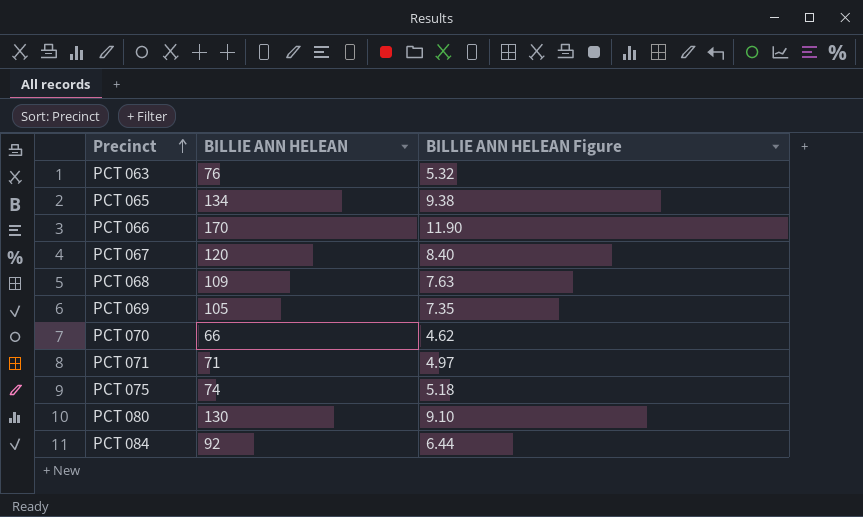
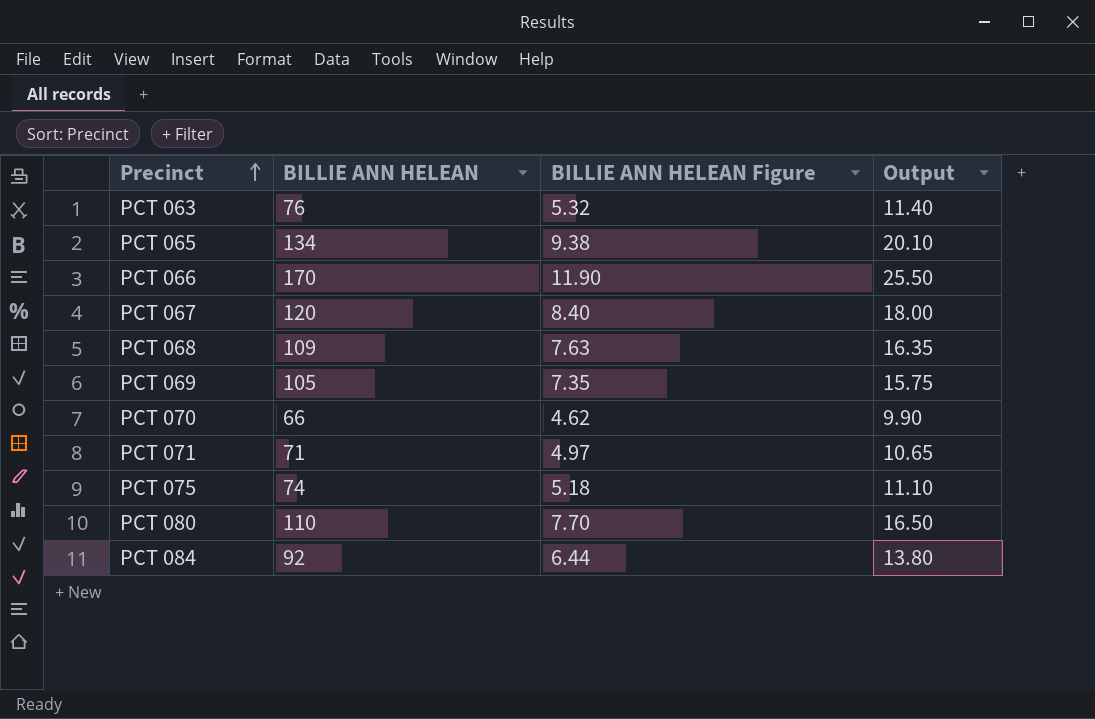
column Output | formula: none -> [BILLIE ANN HELEAN] * 0.15
PCT 080 | BILLIE ANN HELEAN: 130 -> 110
PCT 080 | BILLIE ANN HELEAN Figure: 9.10 -> 7.70

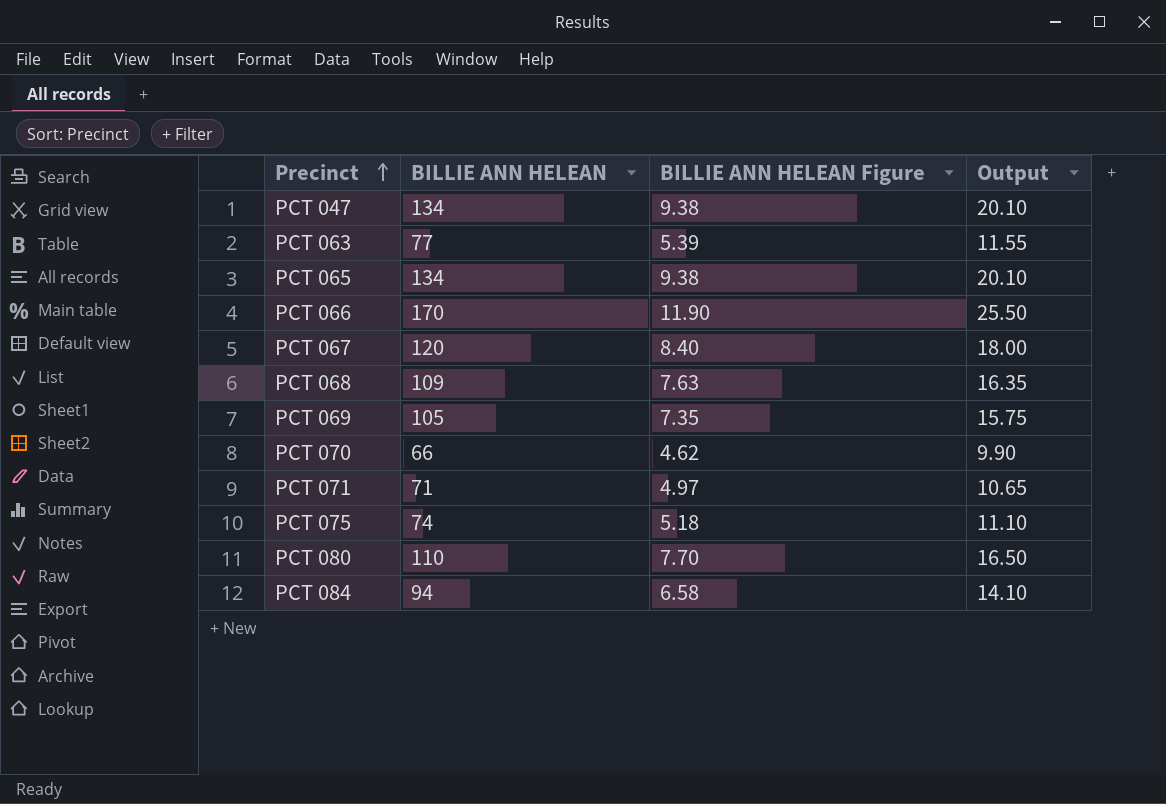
row PCT 047: none -> 134 | 9.38 | 20.10
PCT 063 | BILLIE ANN HELEAN: 76 -> 77
PCT 063 | BILLIE ANN HELEAN Figure: 5.32 -> 5.39
PCT 063 | Output: 11.40 -> 11.55
PCT 084 | BILLIE ANN HELEAN: 92 -> 94
PCT 084 | BILLIE ANN HELEAN Figure: 6.44 -> 6.58
PCT 084 | Output: 13.80 -> 14.10

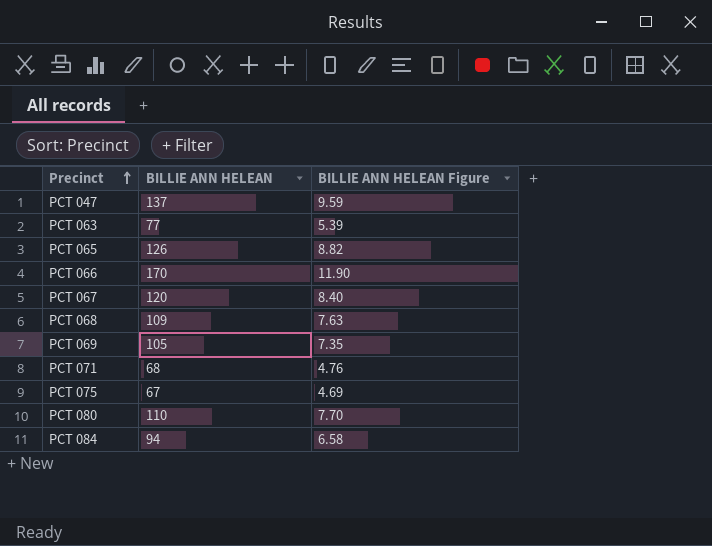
column Output | formula: [BILLIE ANN HELEAN] * 0.15 -> none
row PCT 070: 66 | 4.62 | 9.90 -> none
PCT 047 | BILLIE ANN HELEAN: 134 -> 137
PCT 047 | BILLIE ANN HELEAN Figure: 9.38 -> 9.59
PCT 065 | BILLIE ANN HELEAN: 134 -> 126
PCT 065 | BILLIE ANN HELEAN Figure: 9.38 -> 8.82
PCT 071 | BILLIE ANN HELEAN: 71 -> 68
PCT 071 | BILLIE ANN HELEAN Figure: 4.97 -> 4.76
PCT 075 | BILLIE ANN HELEAN: 74 -> 67
PCT 075 | BILLIE ANN HELEAN Figure: 5.18 -> 4.69

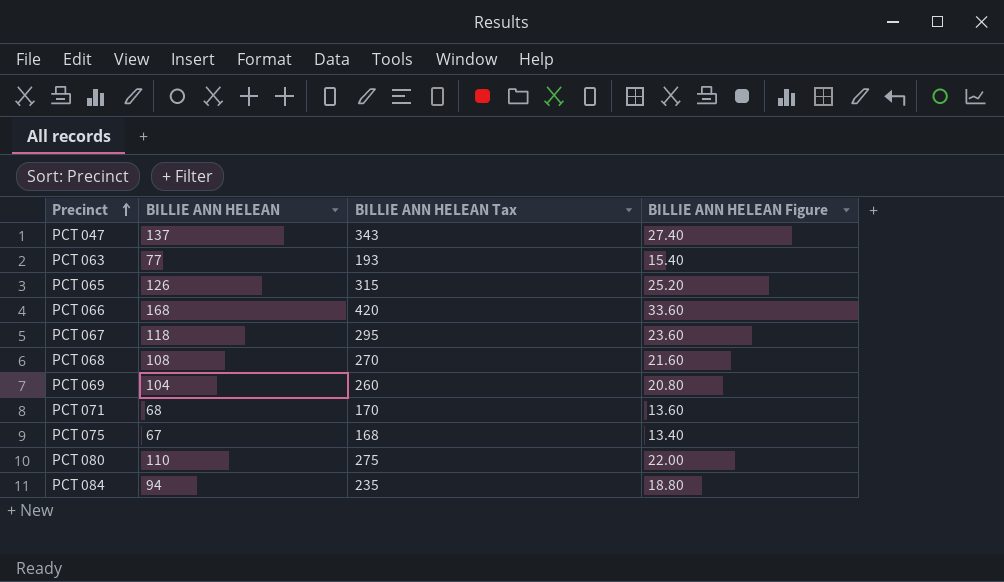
column BILLIE ANN HELEAN Tax | formula: none -> [BILLIE ANN HELEAN] * 2.5
column BILLIE ANN HELEAN Figure | formula: [BILLIE ANN HELEAN] * 0.07 -> [BILLIE ANN HELEAN] * 0.2
PCT 066 | BILLIE ANN HELEAN: 170 -> 168
PCT 067 | BILLIE ANN HELEAN: 120 -> 118
PCT 068 | BILLIE ANN HELEAN: 109 -> 108
PCT 069 | BILLIE ANN HELEAN: 105 -> 104

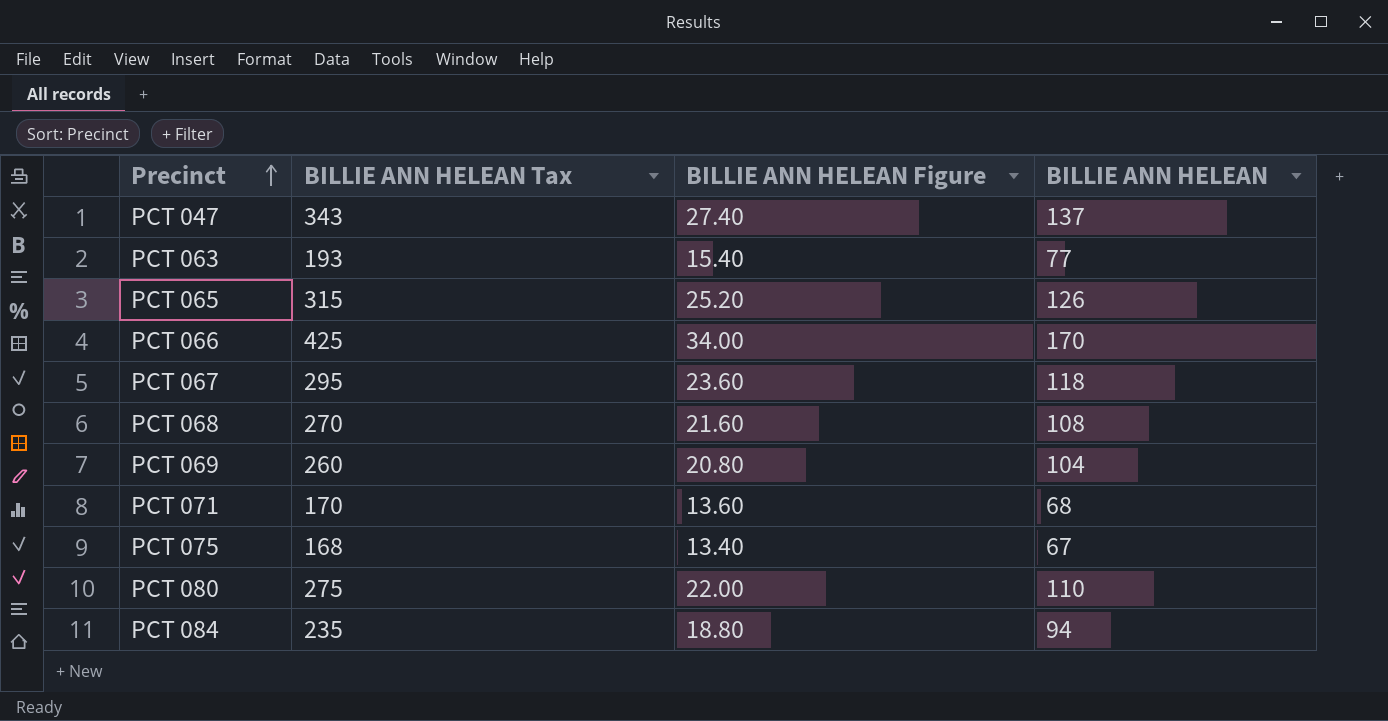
column BILLIE ANN HELEAN | position: 2 -> 4
PCT 066 | BILLIE ANN HELEAN Tax: 420 -> 425
PCT 066 | BILLIE ANN HELEAN Figure: 33.60 -> 34.00
PCT 066 | BILLIE ANN HELEAN: 168 -> 170

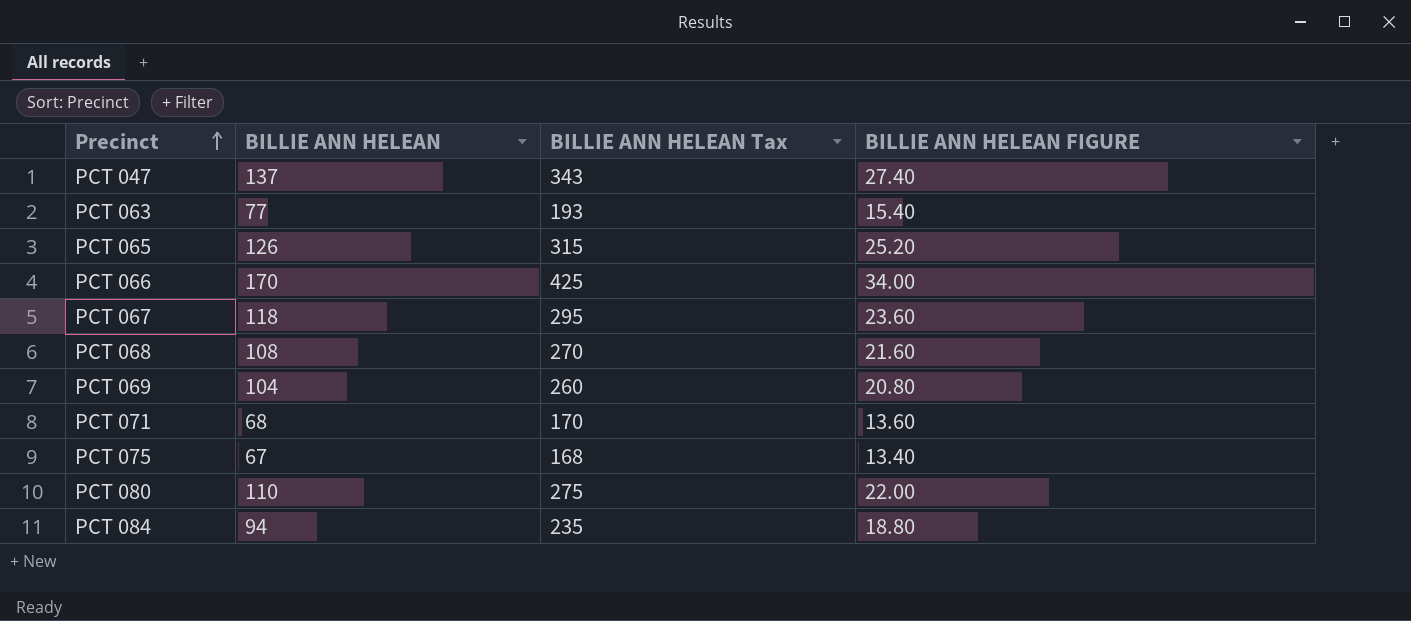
column BILLIE ANN HELEAN | position: 4 -> 2
column name: BILLIE ANN HELEAN Figure -> BILLIE ANN HELEAN FIGURE

